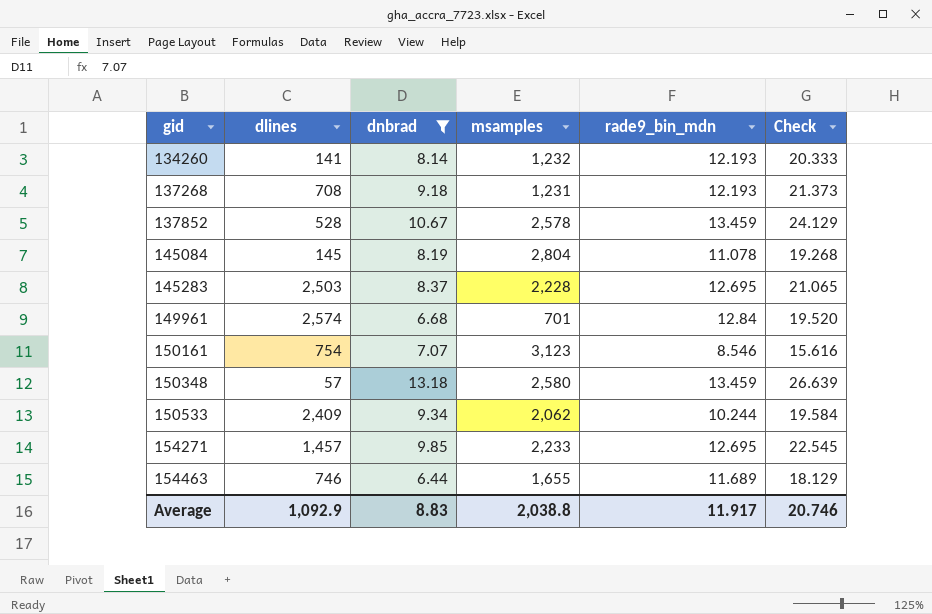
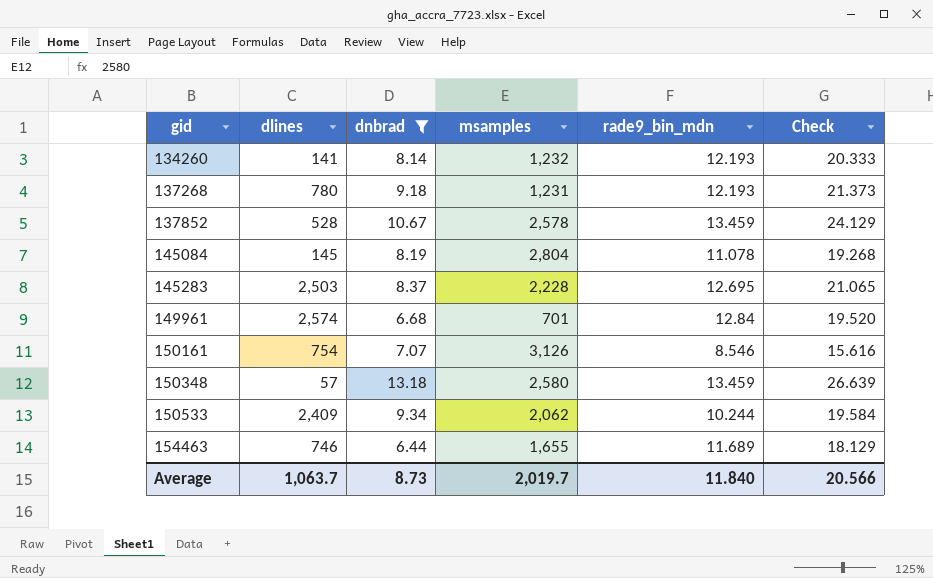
row 154271: 1,457 | 9.85 | 2,233 | 12.695 | 22.545 -> none
137268 | dlines: 708 -> 780
150161 | msamples: 3,123 -> 3,126
Average | dlines: 1,092.9 -> 1,063.7
Average | dnbrad: 8.83 -> 8.73
Average | msamples: 2,038.8 -> 2,019.7
Average | rade9_bin_mdn: 11.917 -> 11.840
Average | Check: 20.746 -> 20.566

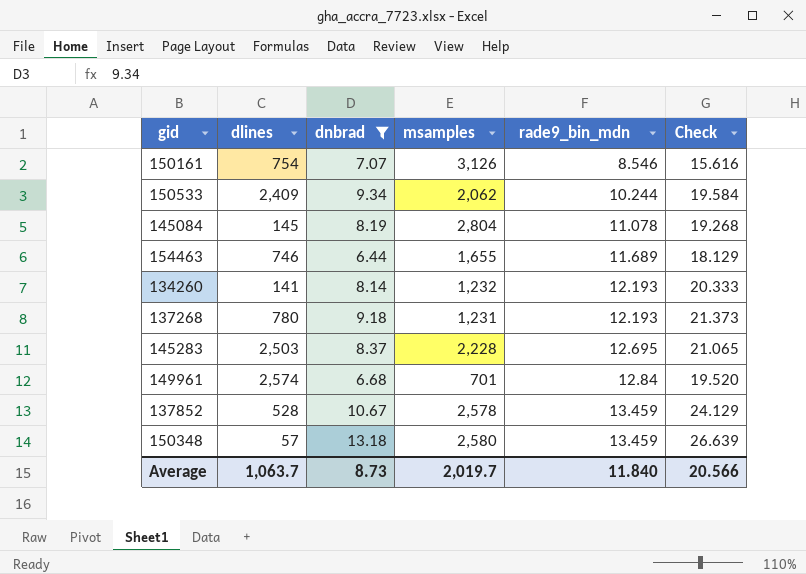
row order: gid ascending -> rade9_bin_mdn ascending

